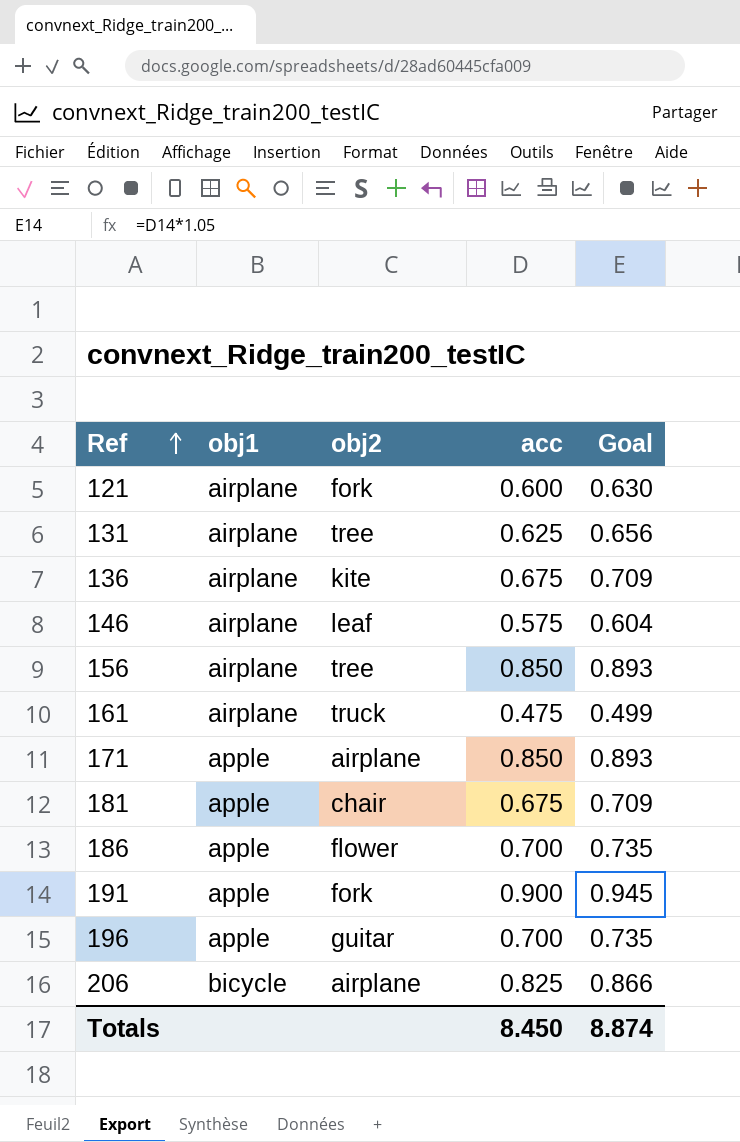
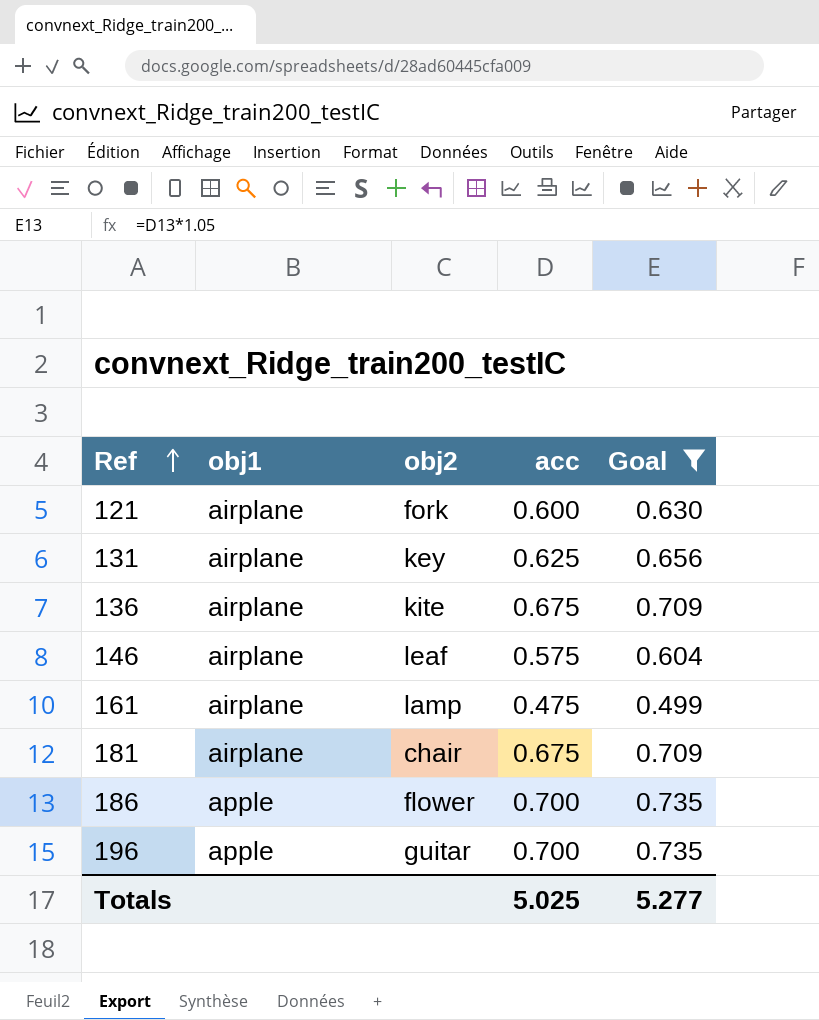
filter: none -> Goal <= 0.735
131 | obj2: tree -> key
161 | obj2: truck -> lamp
181 | obj1: apple -> airplane
Totals | acc: 8.450 -> 5.025
Totals | Goal: 8.874 -> 5.277

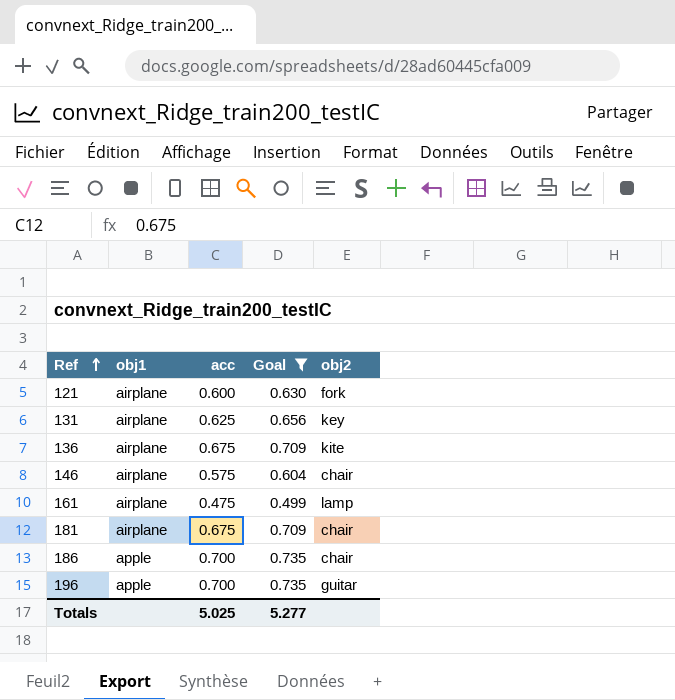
column obj2 | position: 3 -> 5
146 | obj2: leaf -> chair
186 | obj2: flower -> chair

